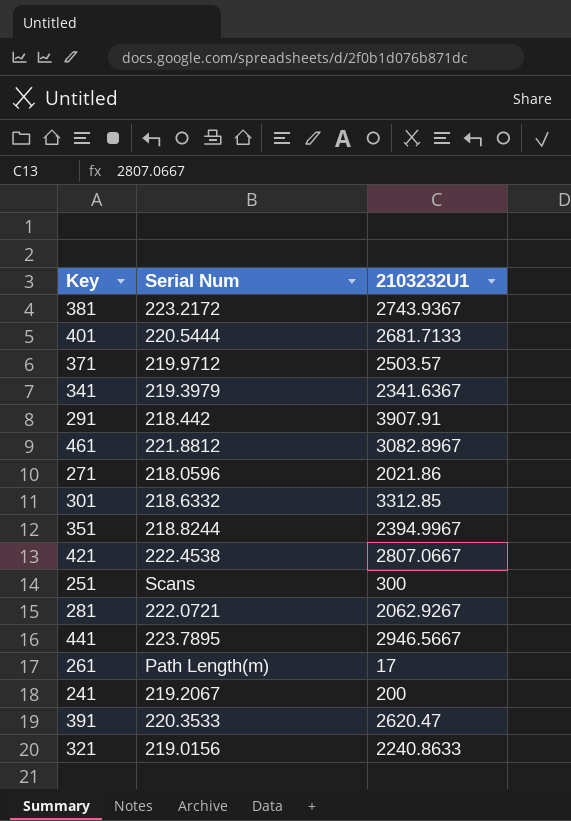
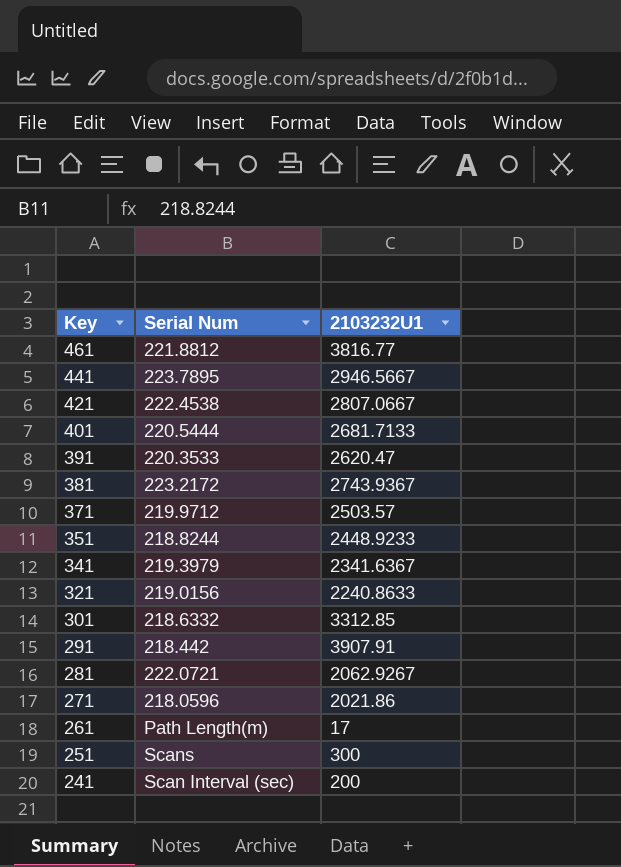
row order: none -> Key descending
461 | 2103232U1: 3082.8967 -> 3816.77
351 | 2103232U1: 2394.9967 -> 2448.9233
241 | Serial Num: 219.2067 -> Scan Interval (sec)

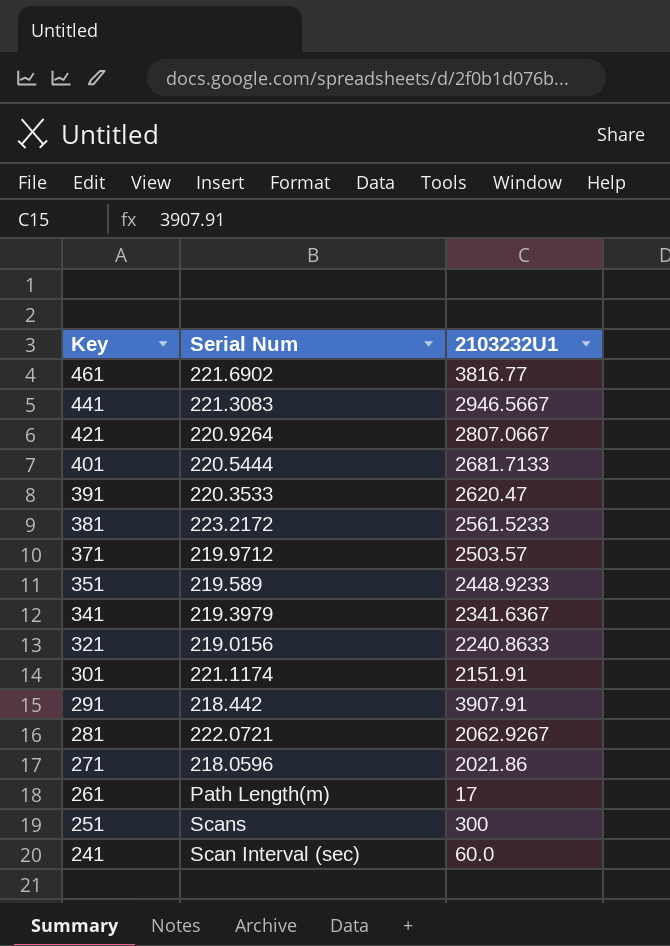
461 | Serial Num: 221.8812 -> 221.6902
441 | Serial Num: 223.7895 -> 221.3083
421 | Serial Num: 222.4538 -> 220.9264
381 | 2103232U1: 2743.9367 -> 2561.5233
351 | Serial Num: 218.8244 -> 219.589
301 | Serial Num: 218.6332 -> 221.1174
301 | 2103232U1: 3312.85 -> 2151.91
241 | 2103232U1: 200 -> 60.0

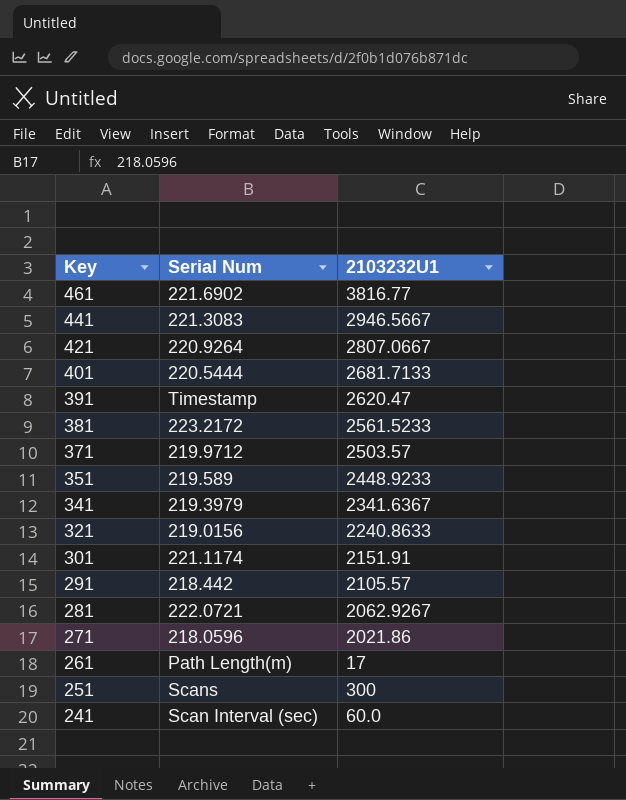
391 | Serial Num: 220.3533 -> Timestamp
291 | 2103232U1: 3907.91 -> 2105.57

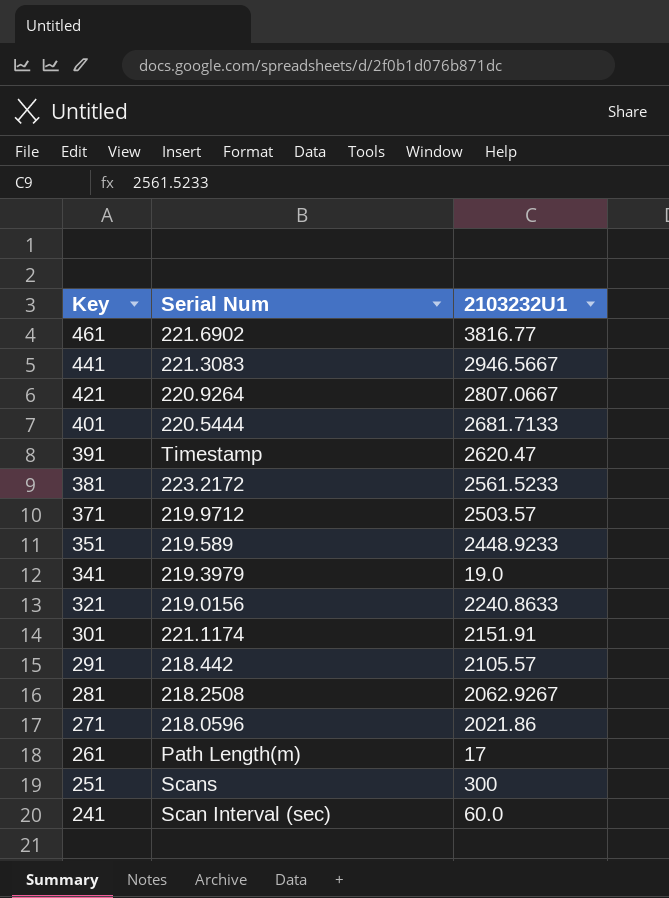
341 | 2103232U1: 2341.6367 -> 19.0
281 | Serial Num: 222.0721 -> 218.2508

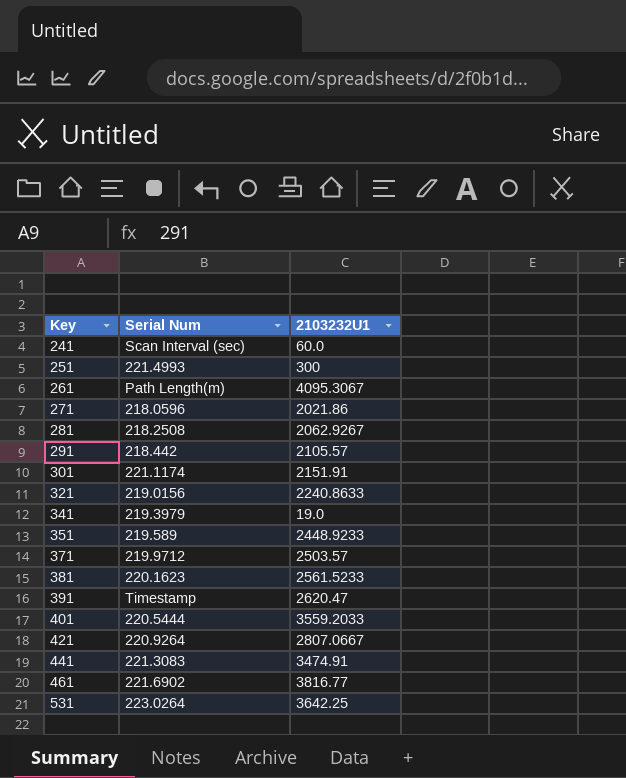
row order: Key descending -> Key ascending
251 | Serial Num: Scans -> 221.4993
261 | 2103232U1: 17 -> 4095.3067
381 | Serial Num: 223.2172 -> 220.1623
401 | 2103232U1: 2681.7133 -> 3559.2033
441 | 2103232U1: 2946.5667 -> 3474.91
row 531: none -> 223.0264 | 3642.25

